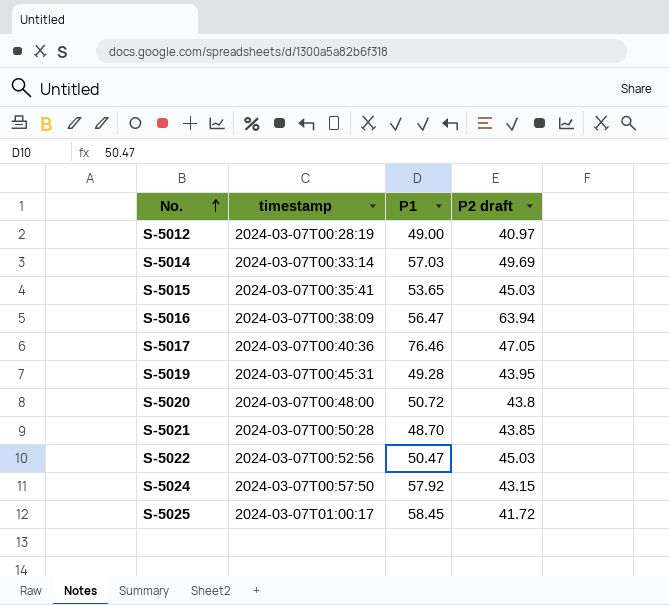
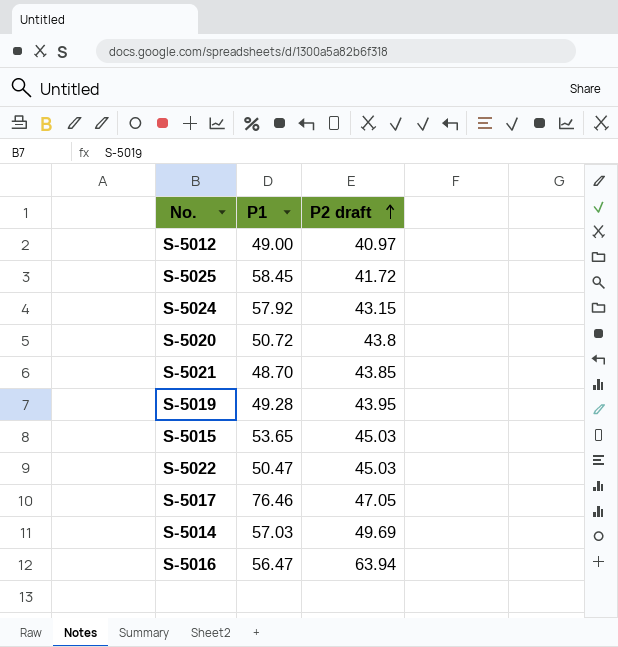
row order: No. ascending -> P2 draft ascending
column timestamp | position: 2 -> none

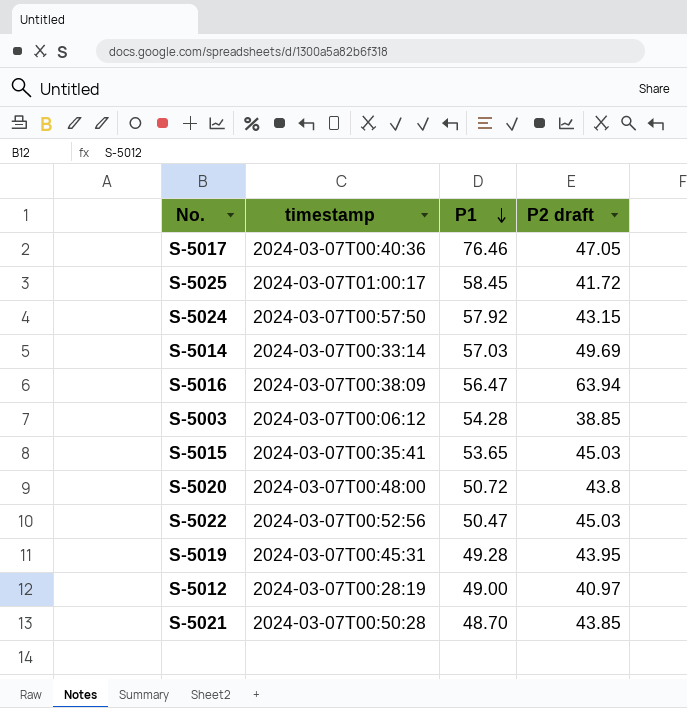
row order: P2 draft ascending -> P1 descending
column timestamp | position: none -> 2
row S-5003: none -> 2024-03-07T00:06:12 | 54.28 | 38.85

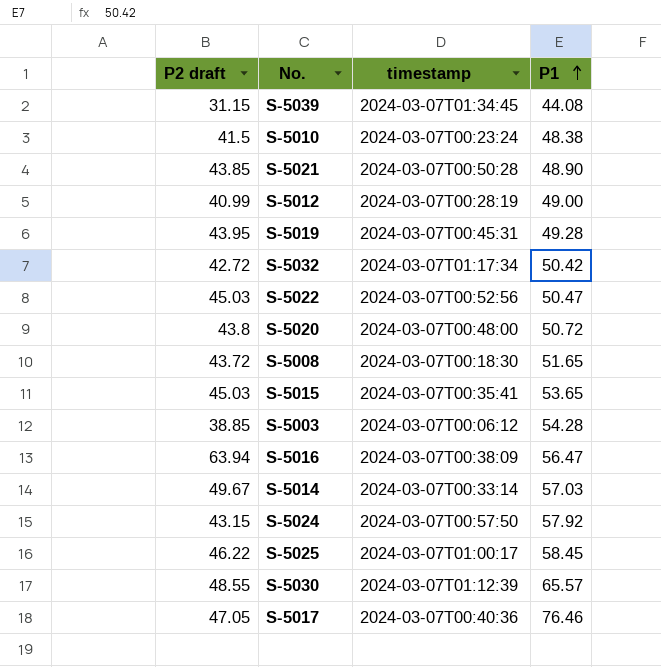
row order: P1 descending -> P1 ascending
column P2 draft | position: 4 -> 1
row S-5039: none -> 31.15 | 2024-03-07T01:34:45 | 44.08
row S-5010: none -> 41.5 | 2024-03-07T00:23:24 | 48.38
S-5021 | P1: 48.70 -> 48.90
S-5012 | P2 draft: 40.97 -> 40.99
row S-5032: none -> 42.72 | 2024-03-07T01:17:34 | 50.42
row S-5008: none -> 43.72 | 2024-03-07T00:18:30 | 51.65
S-5014 | P2 draft: 49.69 -> 49.67
S-5025 | P2 draft: 41.72 -> 46.22
row S-5030: none -> 48.55 | 2024-03-07T01:12:39 | 65.57

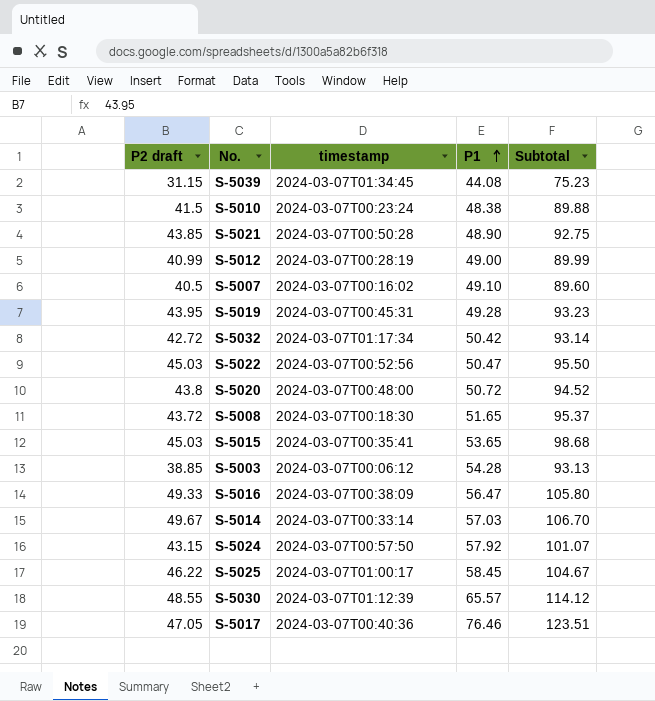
column Subtotal | formula: none -> [P2 draft] + [P1]
row S-5007: none -> 40.5 | 2024-03-07T00:16:02 | 49.10 | 89.60
S-5016 | P2 draft: 63.94 -> 49.33

